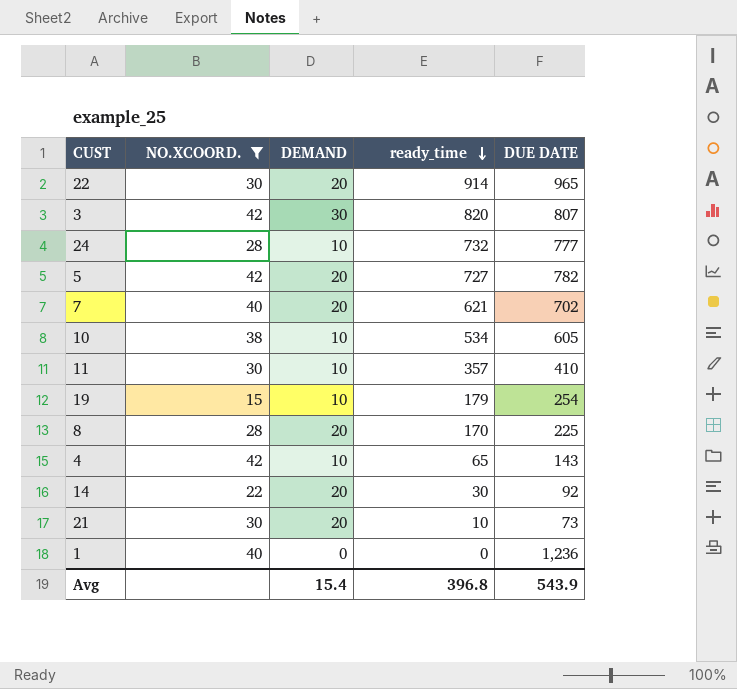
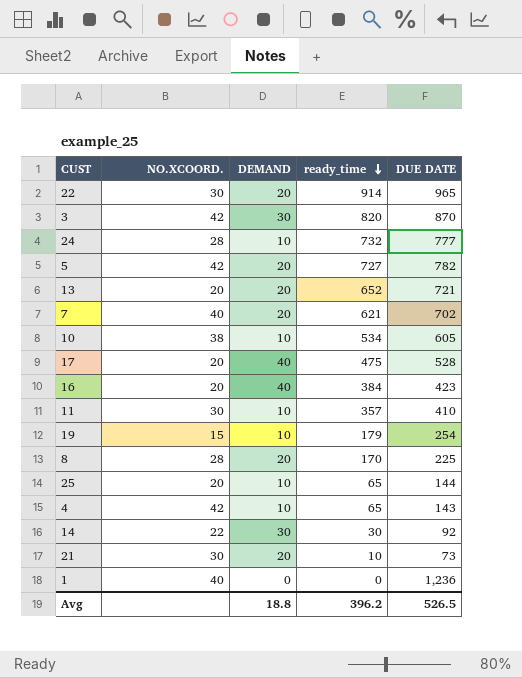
filter: NO.XCOORD. != 20 -> none
3 | DUE DATE: 807 -> 870
14 | DEMAND: 20 -> 30
Avg | DEMAND: 15.4 -> 18.8
Avg | ready_time: 396.8 -> 396.2
Avg | DUE DATE: 543.9 -> 526.5

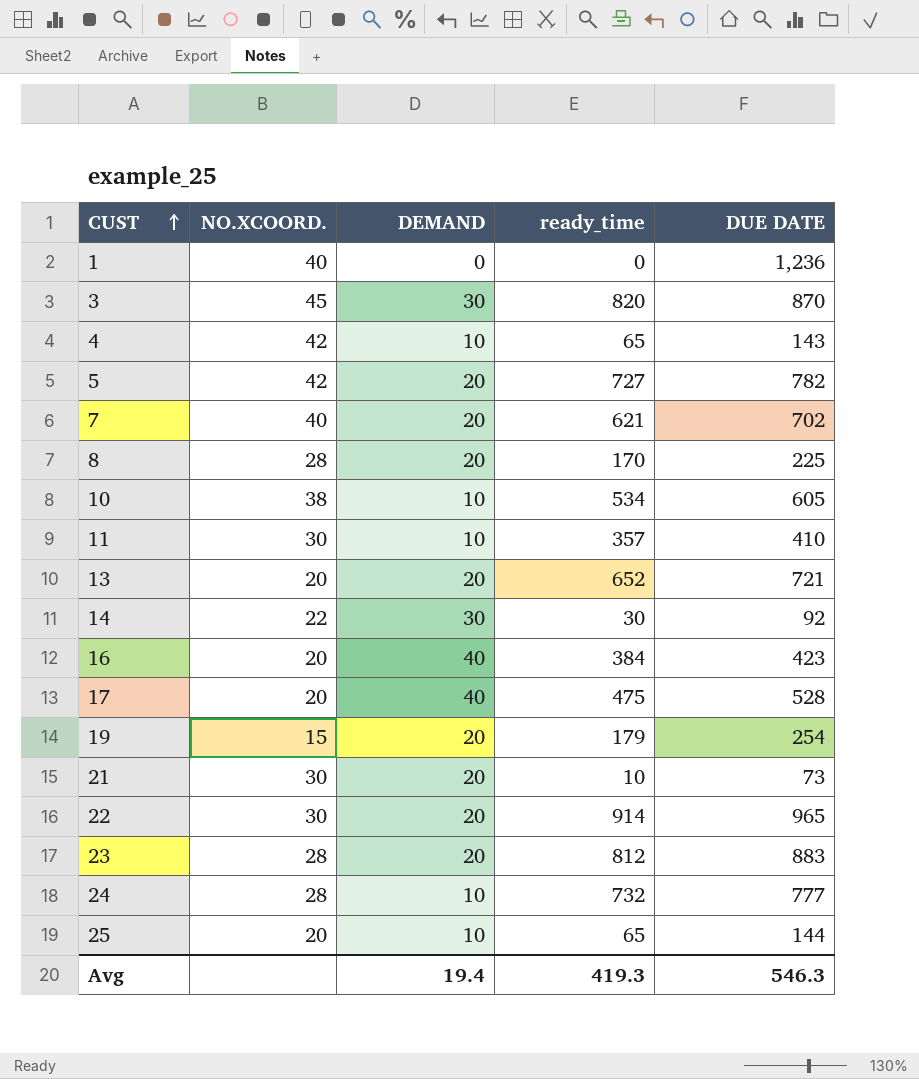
row order: ready_time descending -> CUST ascending
3 | NO.XCOORD.: 42 -> 45
19 | DEMAND: 10 -> 20
row 23: none -> 28 | 20 | 812 | 883
Avg | DEMAND: 18.8 -> 19.4
Avg | ready_time: 396.2 -> 419.3
Avg | DUE DATE: 526.5 -> 546.3

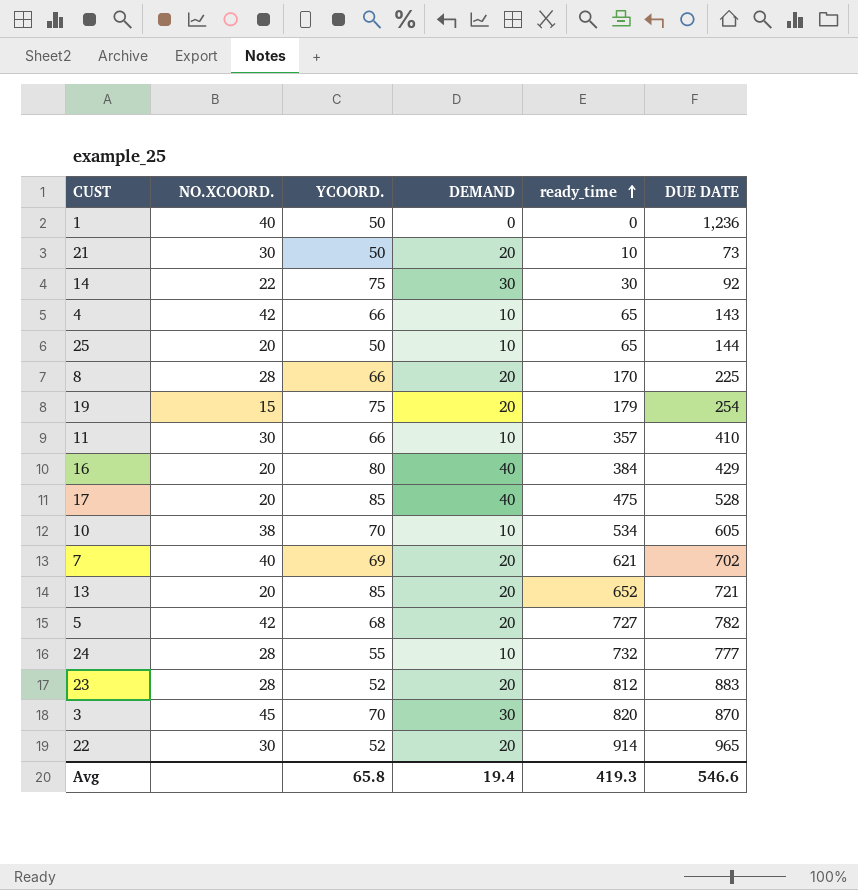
row order: CUST ascending -> ready_time ascending
column YCOORD. | position: none -> 3
16 | DUE DATE: 423 -> 429
Avg | DUE DATE: 546.3 -> 546.6

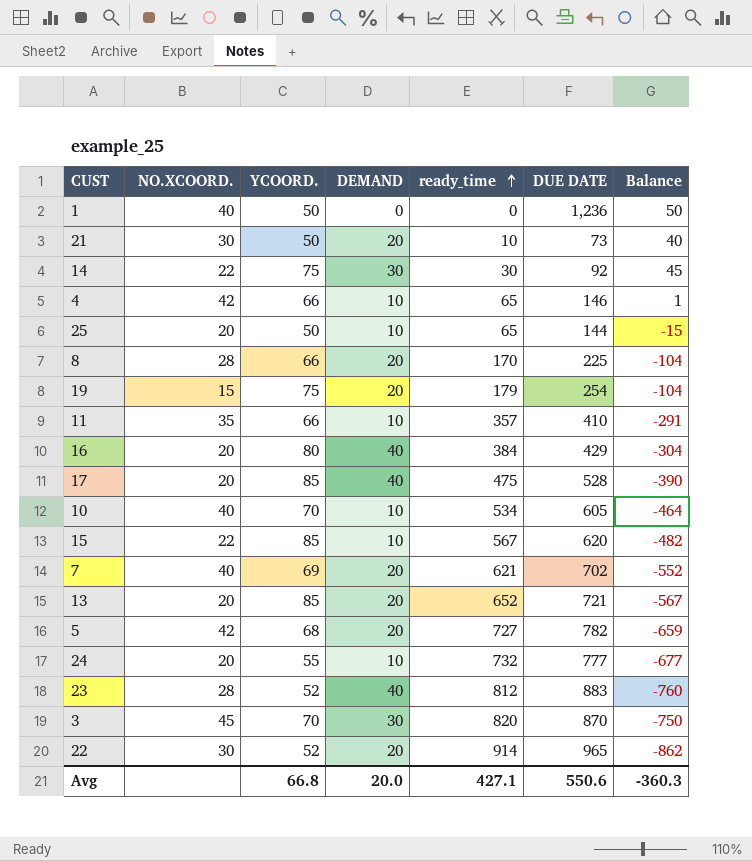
column Balance | formula: none -> [YCOORD.] - [ready_time]
4 | DUE DATE: 143 -> 146
11 | NO.XCOORD.: 30 -> 35
10 | NO.XCOORD.: 38 -> 40
row 15: none -> 22 | 85 | 10 | 567 | 620 | -482
24 | NO.XCOORD.: 28 -> 20
23 | DEMAND: 20 -> 40
Avg | YCOORD.: 65.8 -> 66.8
Avg | DEMAND: 19.4 -> 20.0
Avg | ready_time: 419.3 -> 427.1
Avg | DUE DATE: 546.6 -> 550.6

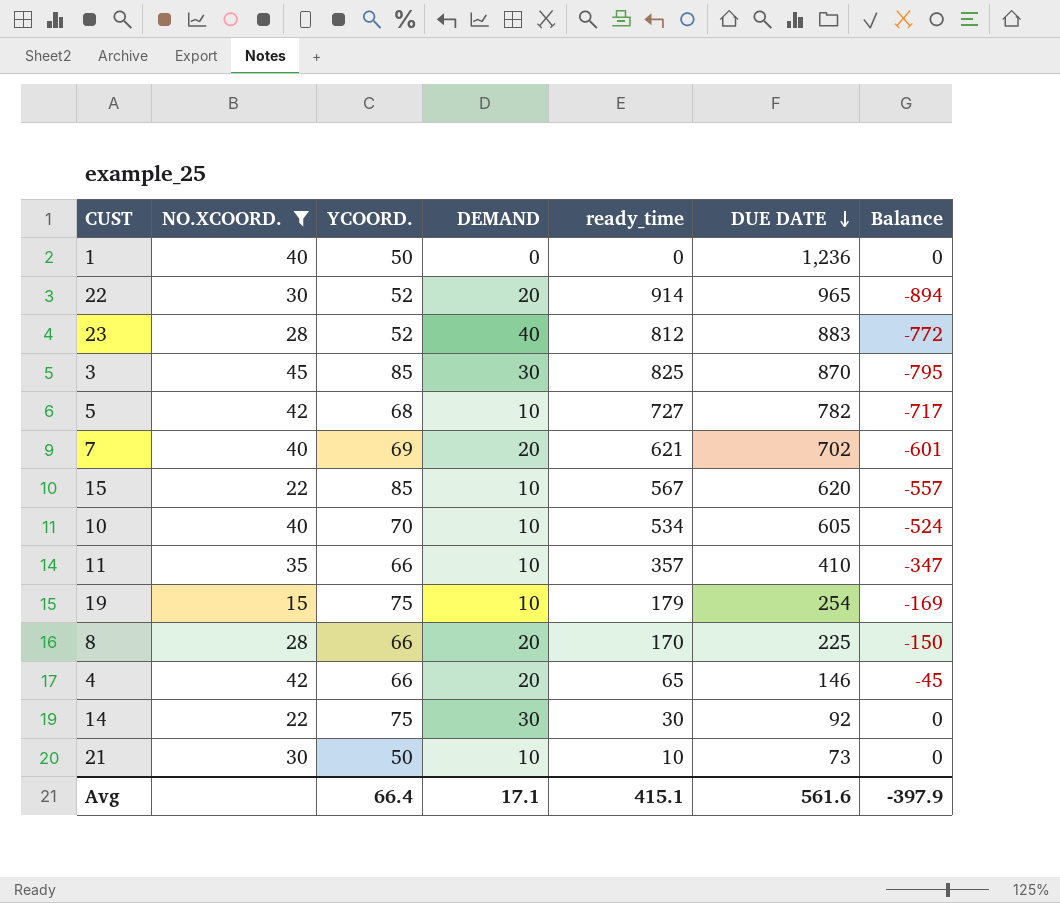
filter: none -> NO.XCOORD. != 20
row order: ready_time ascending -> DUE DATE descending
column Balance | formula: [YCOORD.] - [ready_time] -> [DEMAND] - [ready_time]
3 | YCOORD.: 70 -> 85
3 | ready_time: 820 -> 825
5 | DEMAND: 20 -> 10
19 | DEMAND: 20 -> 10
4 | DEMAND: 10 -> 20
21 | DEMAND: 20 -> 10
Avg | YCOORD.: 66.8 -> 66.4
Avg | DEMAND: 20.0 -> 17.1
Avg | ready_time: 427.1 -> 415.1
Avg | DUE DATE: 550.6 -> 561.6
Avg | Balance: -360.3 -> -397.9

